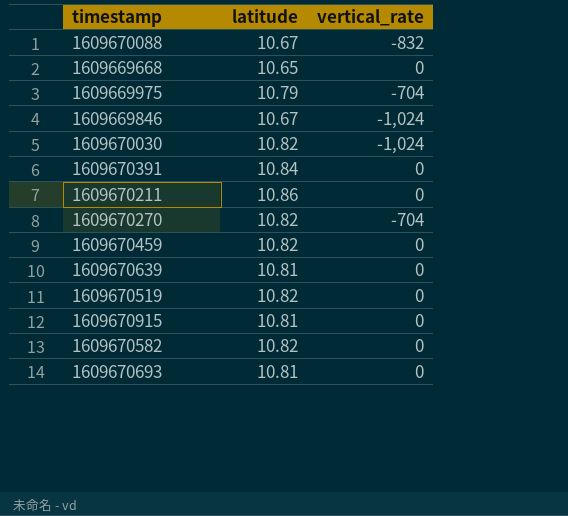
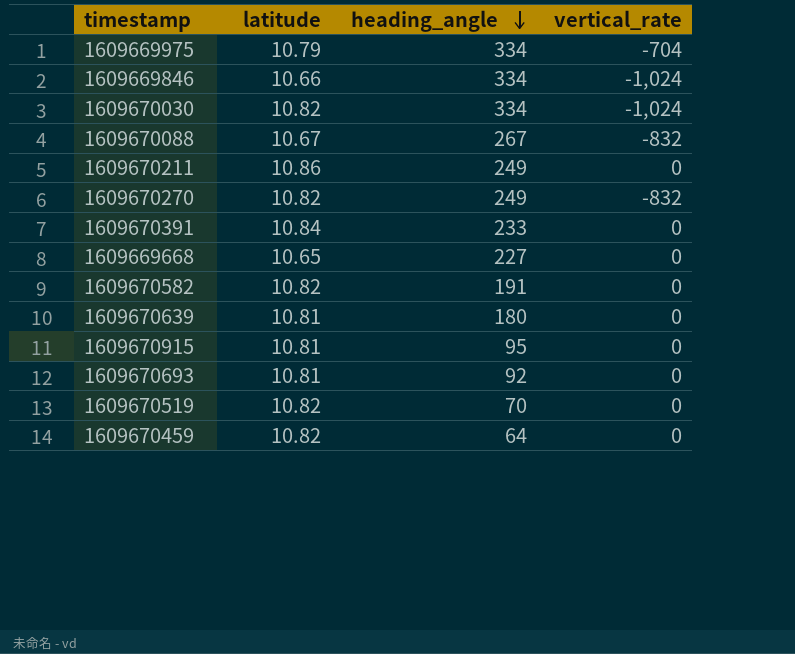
row order: none -> heading_angle descending
column heading_angle | position: none -> 3
1609669846 | latitude: 10.67 -> 10.66
1609670270 | vertical_rate: -704 -> -832

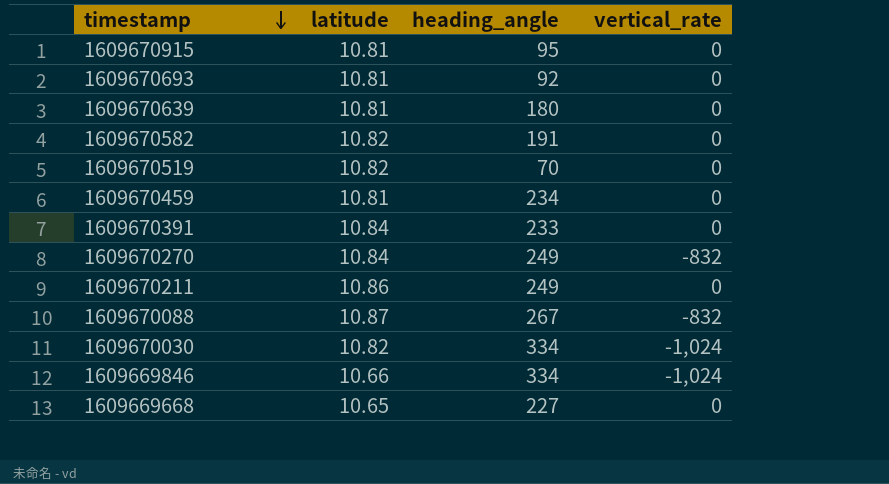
row order: heading_angle descending -> timestamp descending
row 1609669975: 10.79 | 334 | -704 -> none
1609670459 | latitude: 10.82 -> 10.81
1609670459 | heading_angle: 64 -> 234
1609670270 | latitude: 10.82 -> 10.84
1609670088 | latitude: 10.67 -> 10.87

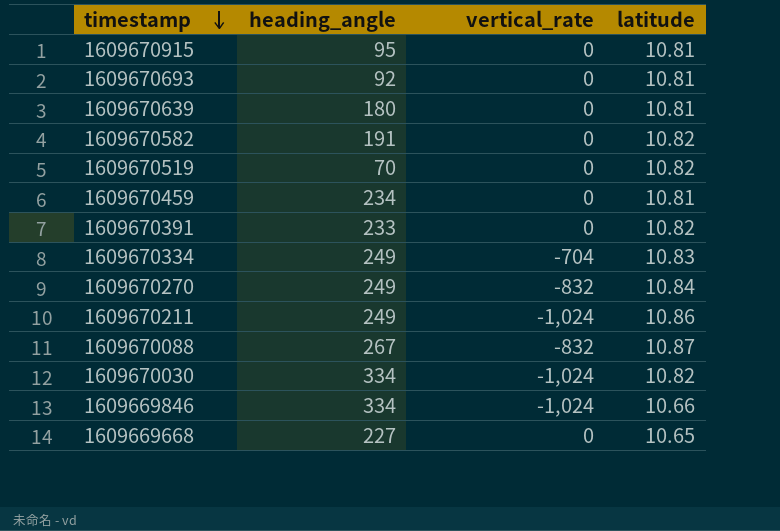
column latitude | position: 2 -> 4
1609670391 | latitude: 10.84 -> 10.82
row 1609670334: none -> 249 | -704 | 10.83
1609670211 | vertical_rate: 0 -> -1,024

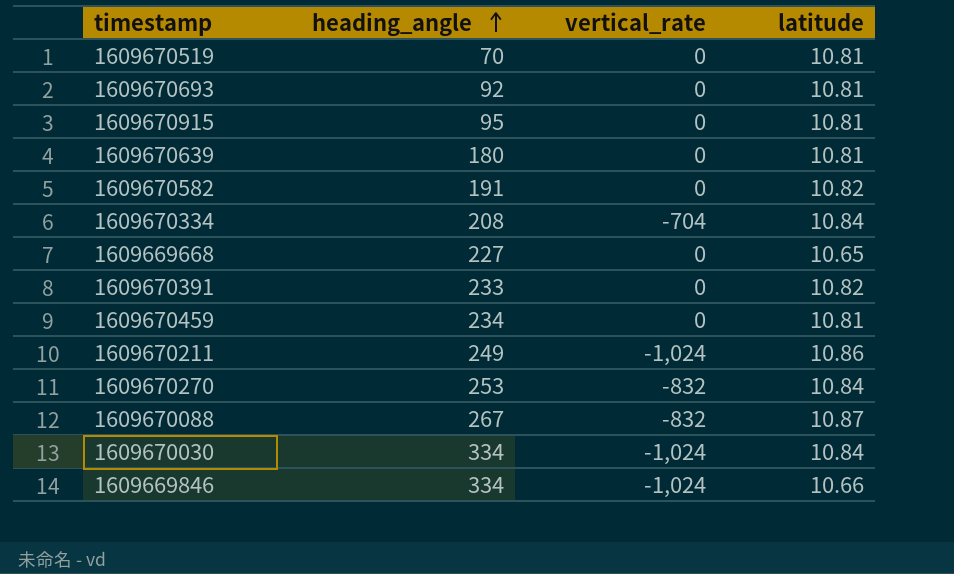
row order: timestamp descending -> heading_angle ascending
1609670519 | latitude: 10.82 -> 10.81
1609670334 | heading_angle: 249 -> 208
1609670334 | latitude: 10.83 -> 10.84
1609670270 | heading_angle: 249 -> 253
1609670030 | latitude: 10.82 -> 10.84

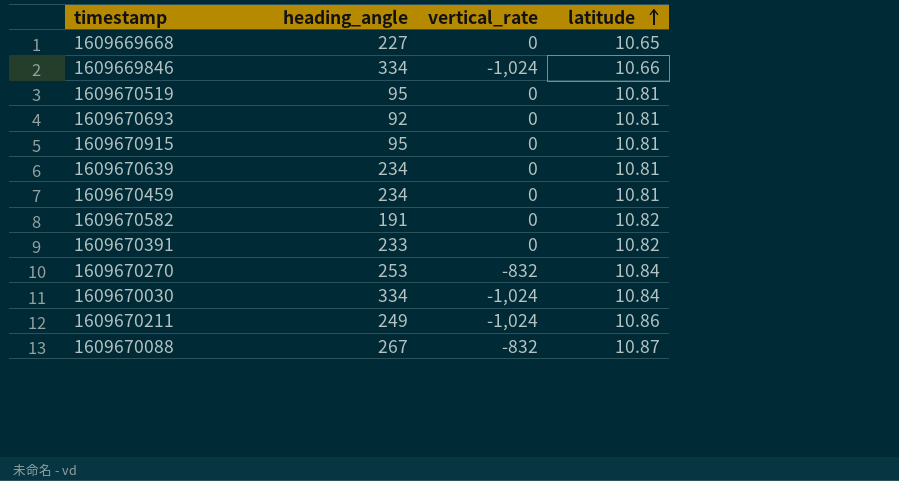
row order: heading_angle ascending -> latitude ascending
row 1609670334: 208 | -704 | 10.84 -> none
1609670519 | heading_angle: 70 -> 95
1609670639 | heading_angle: 180 -> 234

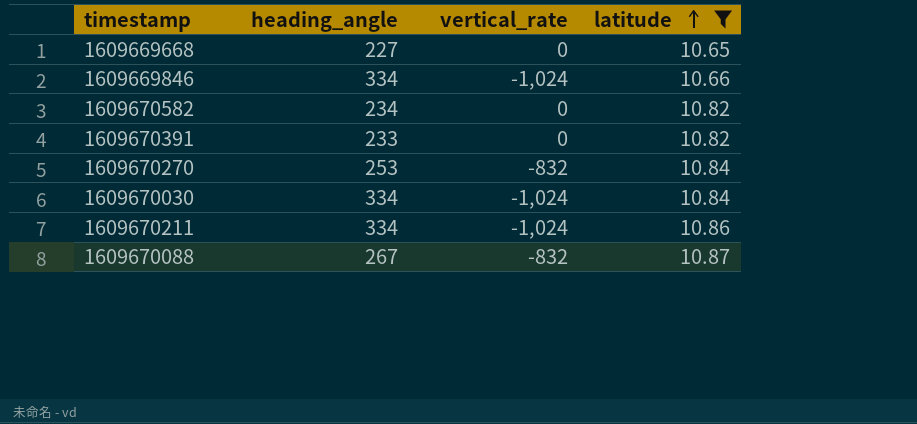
filter: none -> latitude != 10.81
1609670582 | heading_angle: 191 -> 234
1609670211 | heading_angle: 249 -> 334

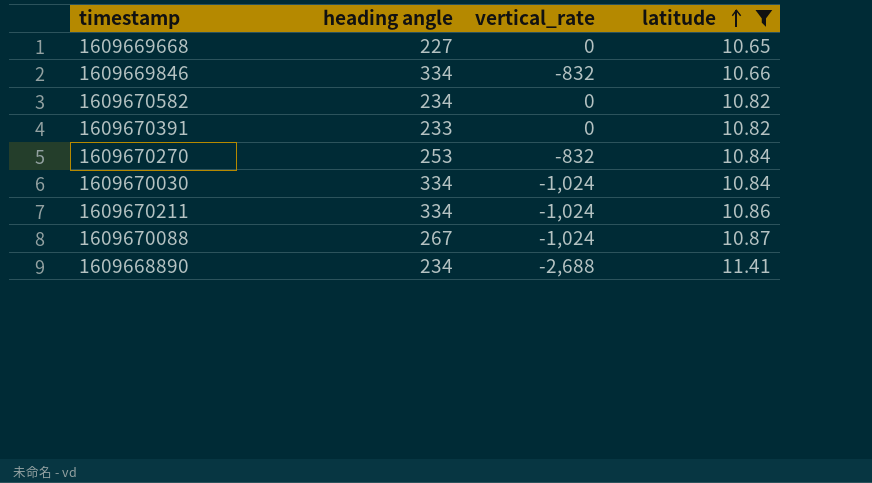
column name: heading_angle -> heading angle
1609669846 | vertical_rate: -1,024 -> -832
1609670088 | vertical_rate: -832 -> -1,024
row 1609668890: none -> 234 | -2,688 | 11.41

